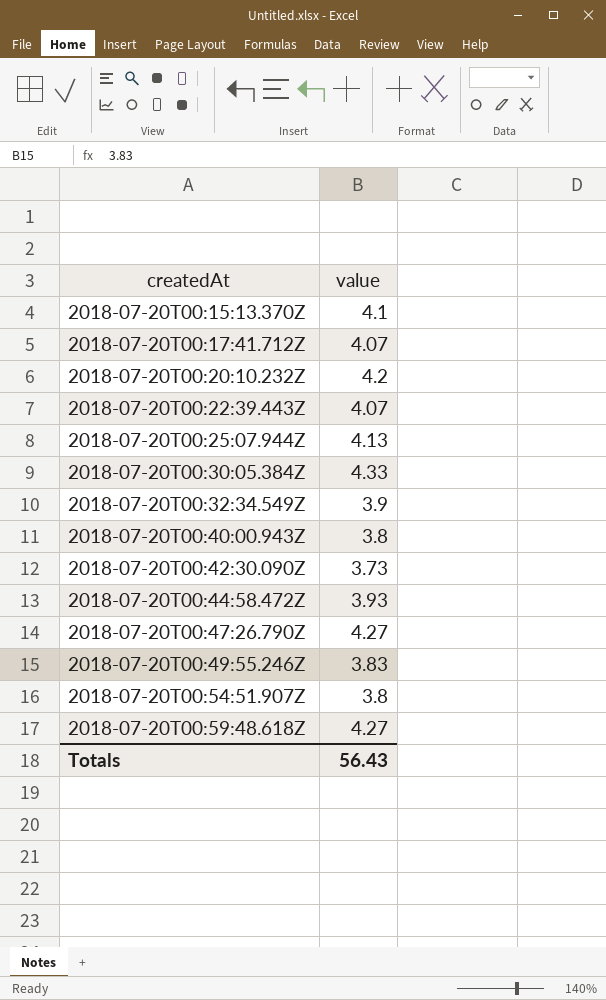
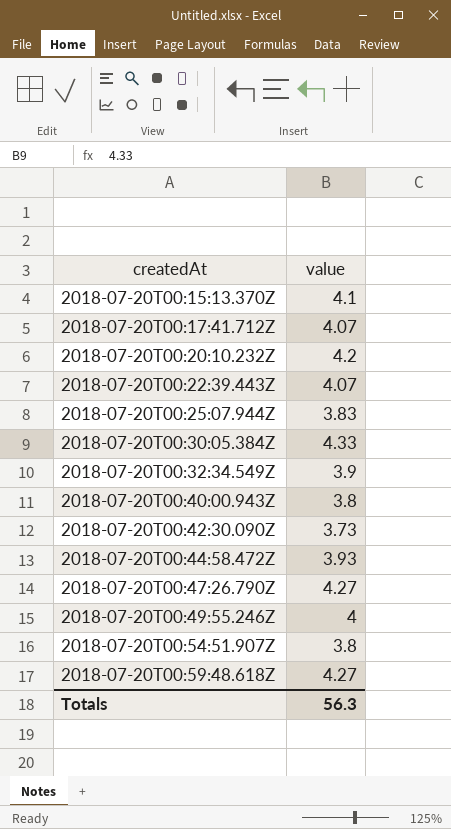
2018-07-20T00:25:07.944Z | value: 4.13 -> 3.83
2018-07-20T00:49:55.246Z | value: 3.83 -> 4
Totals | value: 56.43 -> 56.3

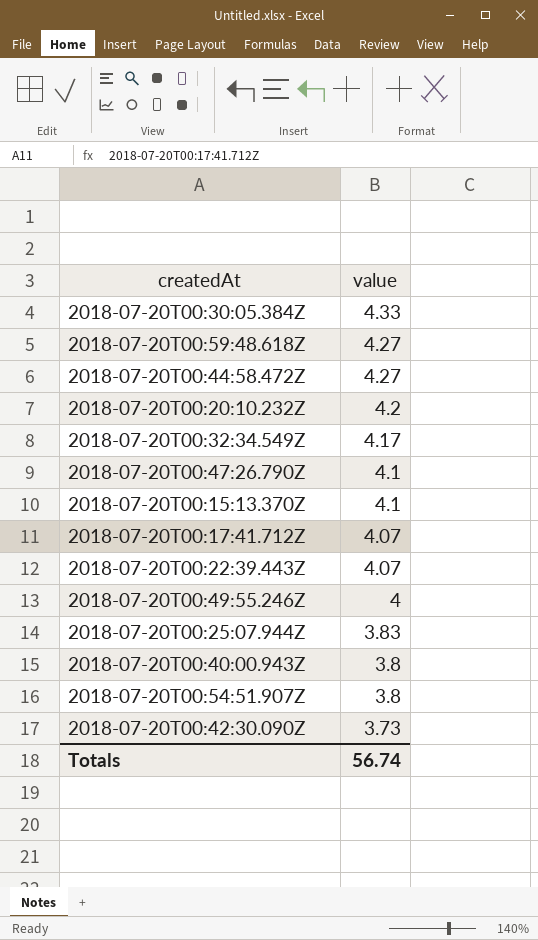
row order: createdAt ascending -> value descending
2018-07-20T00:44:58.472Z | value: 3.93 -> 4.27
2018-07-20T00:32:34.549Z | value: 3.9 -> 4.17
2018-07-20T00:47:26.790Z | value: 4.27 -> 4.1
Totals | value: 56.3 -> 56.74

